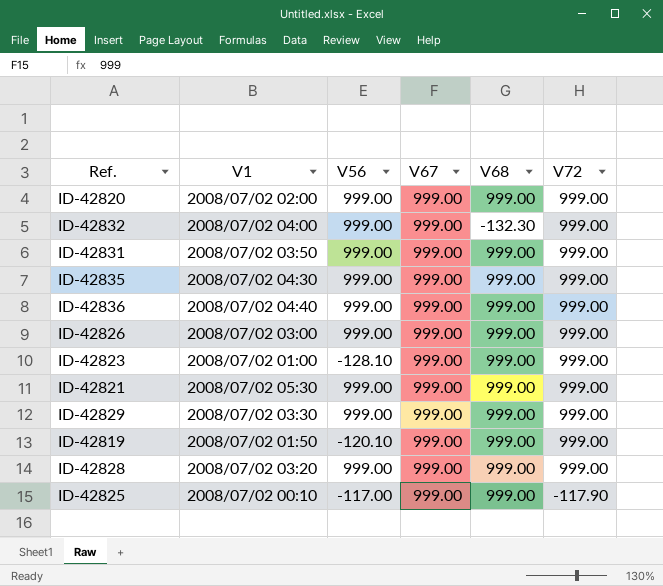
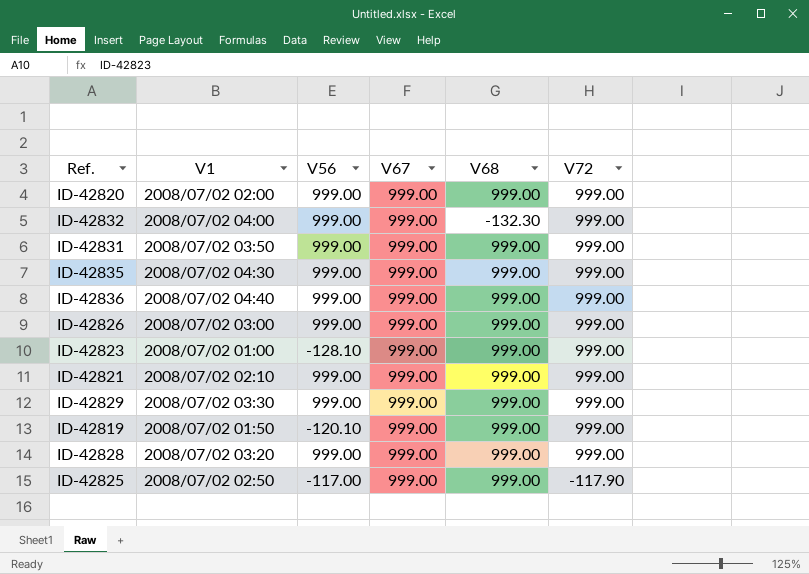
ID-42821 | V1: 2008/07/02 05:30 -> 2008/07/02 02:10
ID-42825 | V1: 2008/07/02 00:10 -> 2008/07/02 02:50

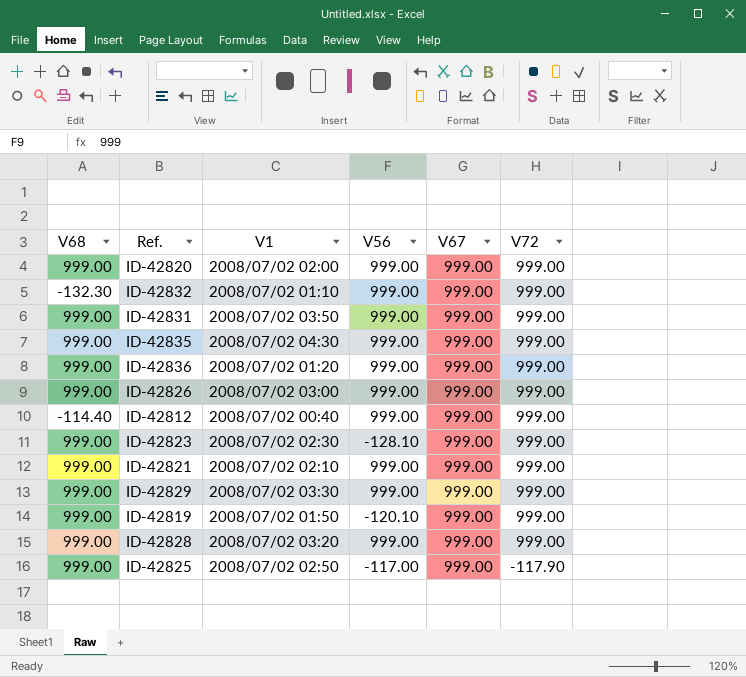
column V68 | position: 5 -> 1
ID-42832 | V1: 2008/07/02 04:00 -> 2008/07/02 01:10
ID-42836 | V1: 2008/07/02 04:40 -> 2008/07/02 01:20
row ID-42812: none -> -114.40 | 2008/07/02 00:40 | 999.00 | 999.00 | 999.00
ID-42823 | V1: 2008/07/02 01:00 -> 2008/07/02 02:30

